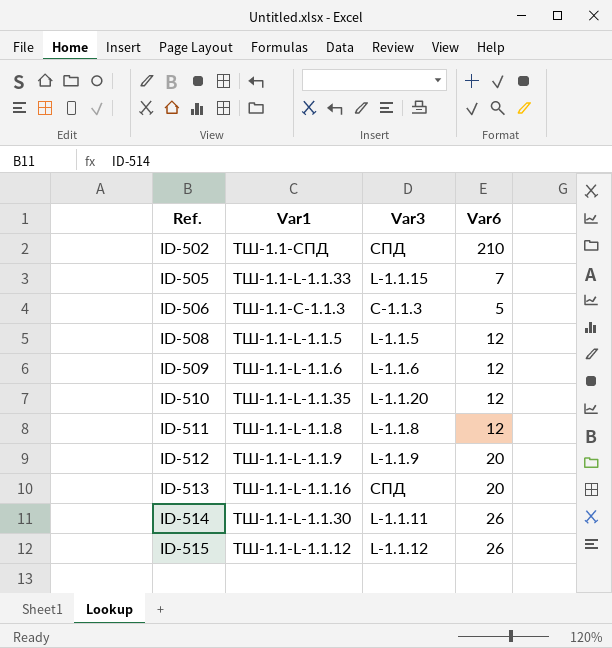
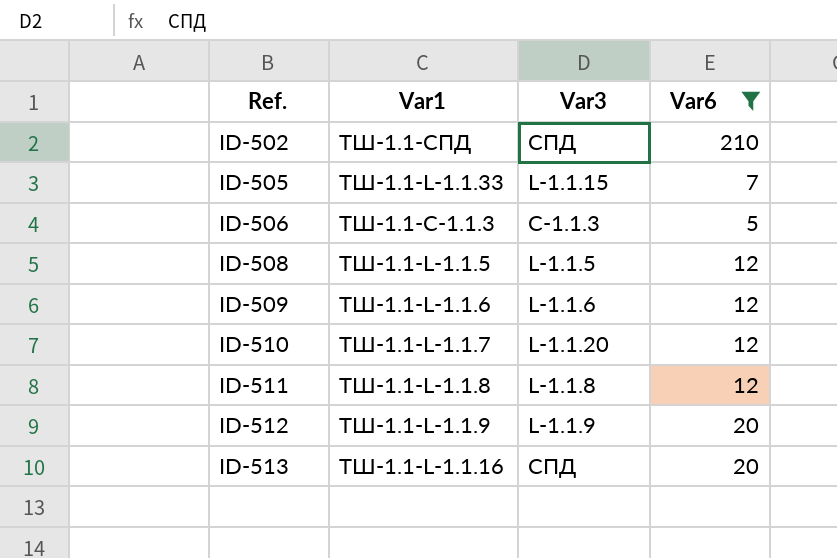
filter: none -> Var6 != 26
ID-510 | Var1: ТШ-1.1-L-1.1.35 -> ТШ-1.1-L-1.1.7

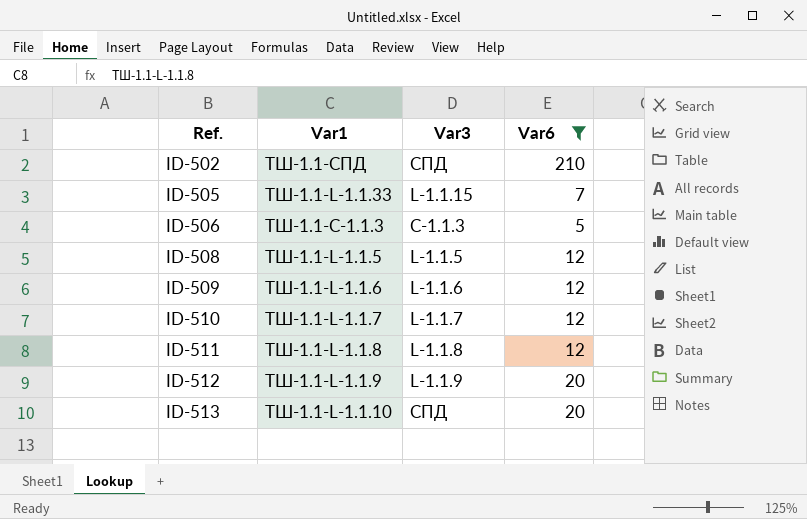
ID-510 | Var3: L-1.1.20 -> L-1.1.7
ID-513 | Var1: ТШ-1.1-L-1.1.16 -> ТШ-1.1-L-1.1.10

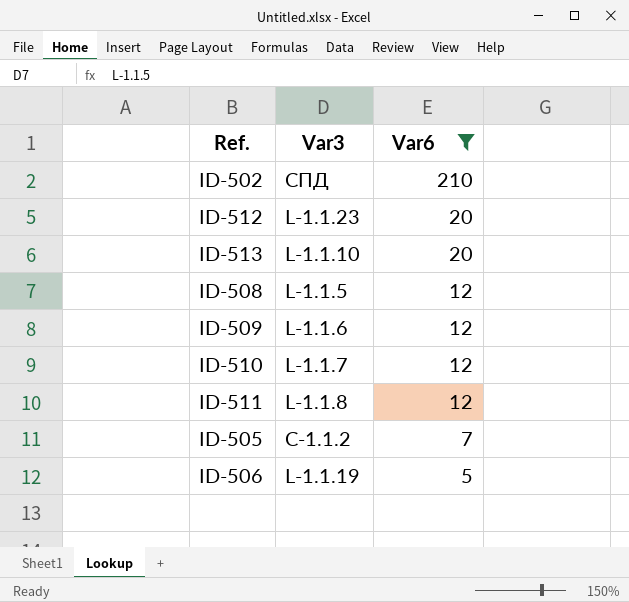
row order: Ref. ascending -> Var6 descending
column Var1 | position: 2 -> none
ID-512 | Var3: L-1.1.9 -> L-1.1.23
ID-513 | Var3: СПД -> L-1.1.10
ID-505 | Var3: L-1.1.15 -> C-1.1.2
ID-506 | Var3: C-1.1.3 -> L-1.1.19

